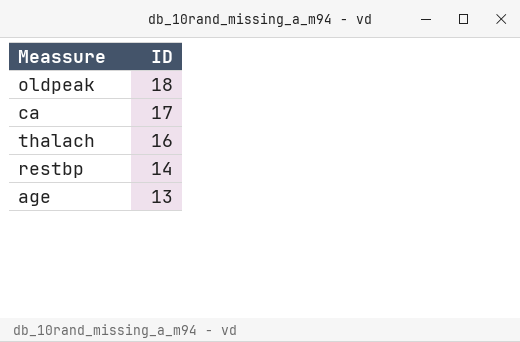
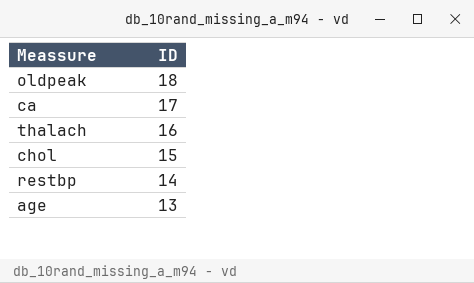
row chol: none -> 15

